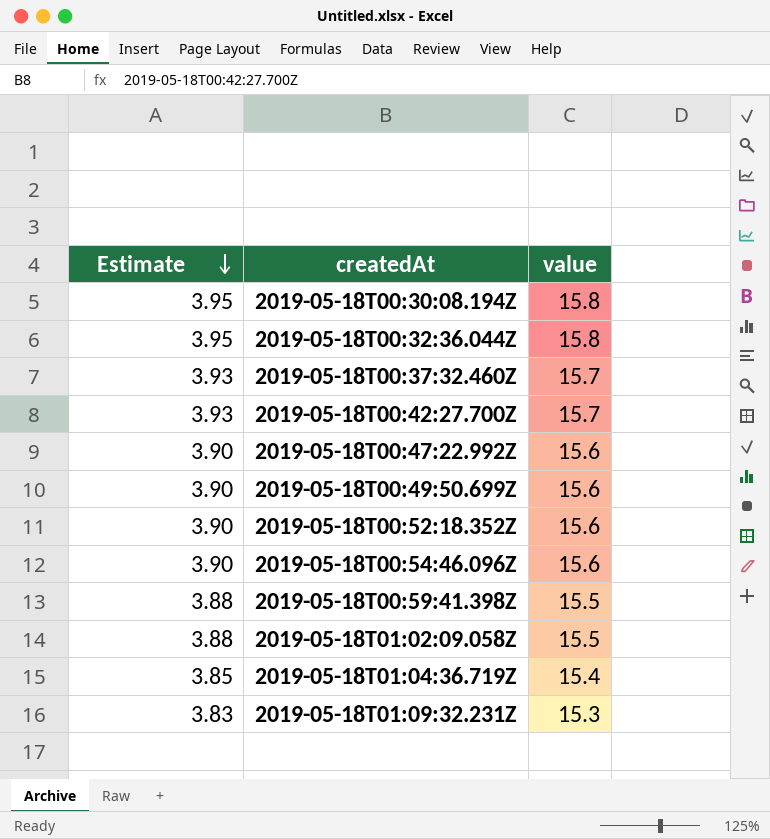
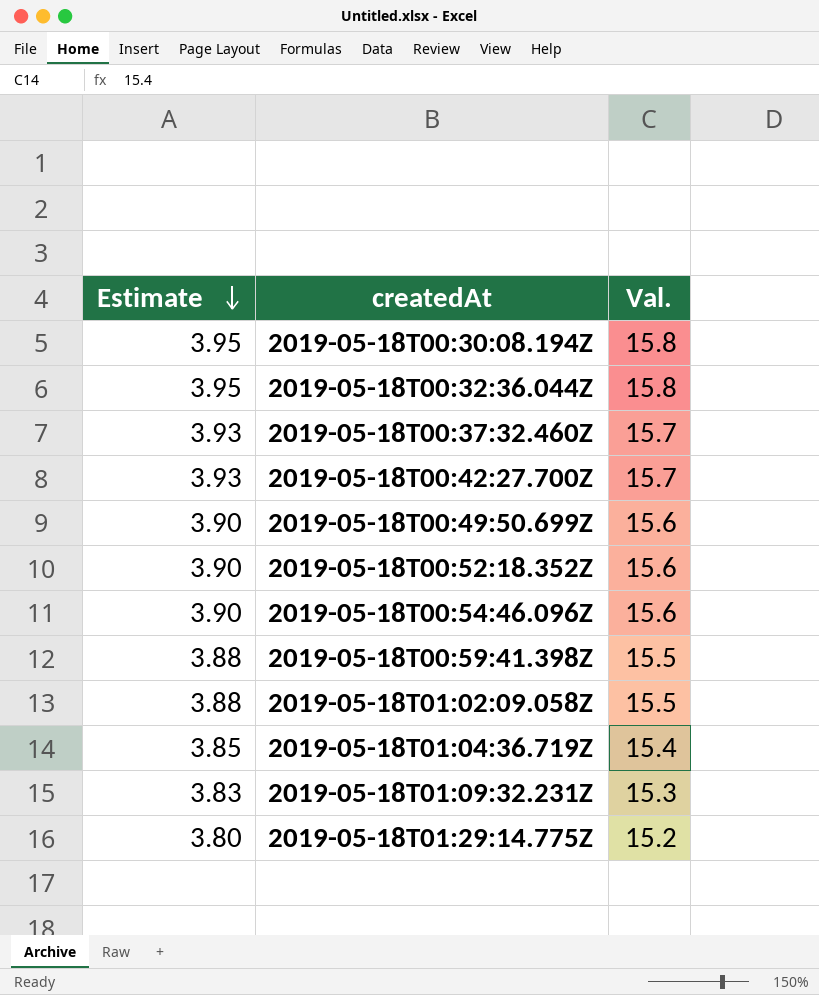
column name: value -> Val.
row 2019-05-18T00:47:22.992Z: 3.90 | 15.6 -> none
row 2019-05-18T01:29:14.775Z: none -> 3.80 | 15.2

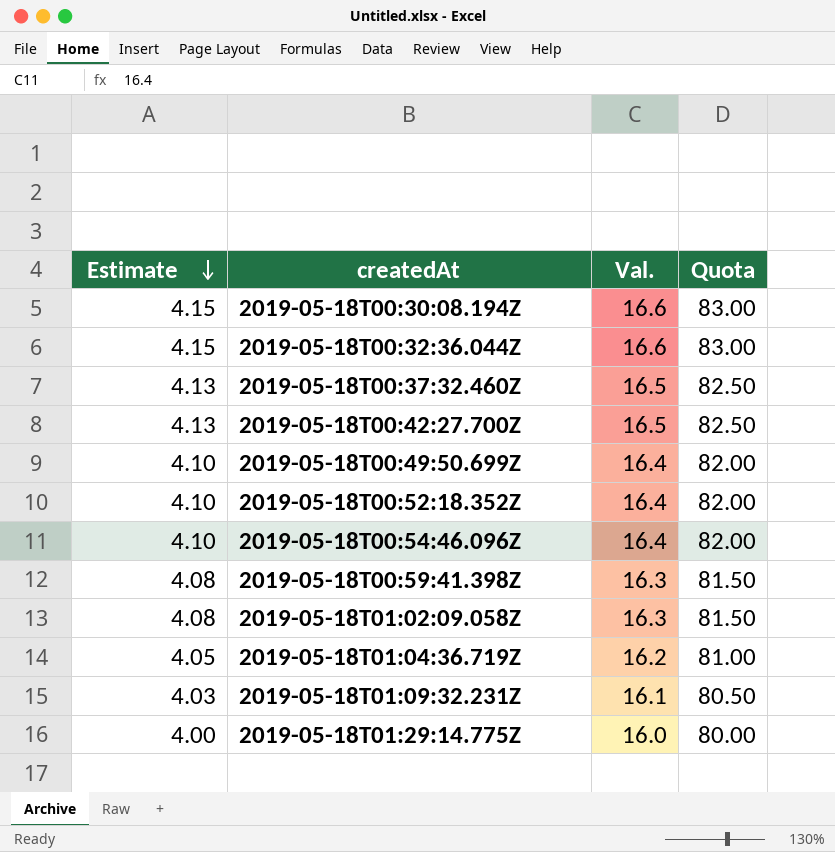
column Quota | formula: none -> [Val.] * 5
2019-05-18T00:30:08.194Z | Estimate: 3.95 -> 4.15
2019-05-18T00:30:08.194Z | Val.: 15.8 -> 16.6
2019-05-18T00:32:36.044Z | Estimate: 3.95 -> 4.15
2019-05-18T00:32:36.044Z | Val.: 15.8 -> 16.6
2019-05-18T00:37:32.460Z | Estimate: 3.93 -> 4.13
2019-05-18T00:37:32.460Z | Val.: 15.7 -> 16.5
2019-05-18T00:42:27.700Z | Estimate: 3.93 -> 4.13
2019-05-18T00:42:27.700Z | Val.: 15.7 -> 16.5
2019-05-18T00:49:50.699Z | Estimate: 3.90 -> 4.10
2019-05-18T00:49:50.699Z | Val.: 15.6 -> 16.4
2019-05-18T00:52:18.352Z | Estimate: 3.90 -> 4.10
2019-05-18T00:52:18.352Z | Val.: 15.6 -> 16.4
2019-05-18T00:54:46.096Z | Estimate: 3.90 -> 4.10
2019-05-18T00:54:46.096Z | Val.: 15.6 -> 16.4
2019-05-18T00:59:41.398Z | Estimate: 3.88 -> 4.08
2019-05-18T00:59:41.398Z | Val.: 15.5 -> 16.3
2019-05-18T01:02:09.058Z | Estimate: 3.88 -> 4.08
2019-05-18T01:02:09.058Z | Val.: 15.5 -> 16.3
2019-05-18T01:04:36.719Z | Estimate: 3.85 -> 4.05
2019-05-18T01:04:36.719Z | Val.: 15.4 -> 16.2
2019-05-18T01:09:32.231Z | Estimate: 3.83 -> 4.03
2019-05-18T01:09:32.231Z | Val.: 15.3 -> 16.1
2019-05-18T01:29:14.775Z | Estimate: 3.80 -> 4.00
2019-05-18T01:29:14.775Z | Val.: 15.2 -> 16.0

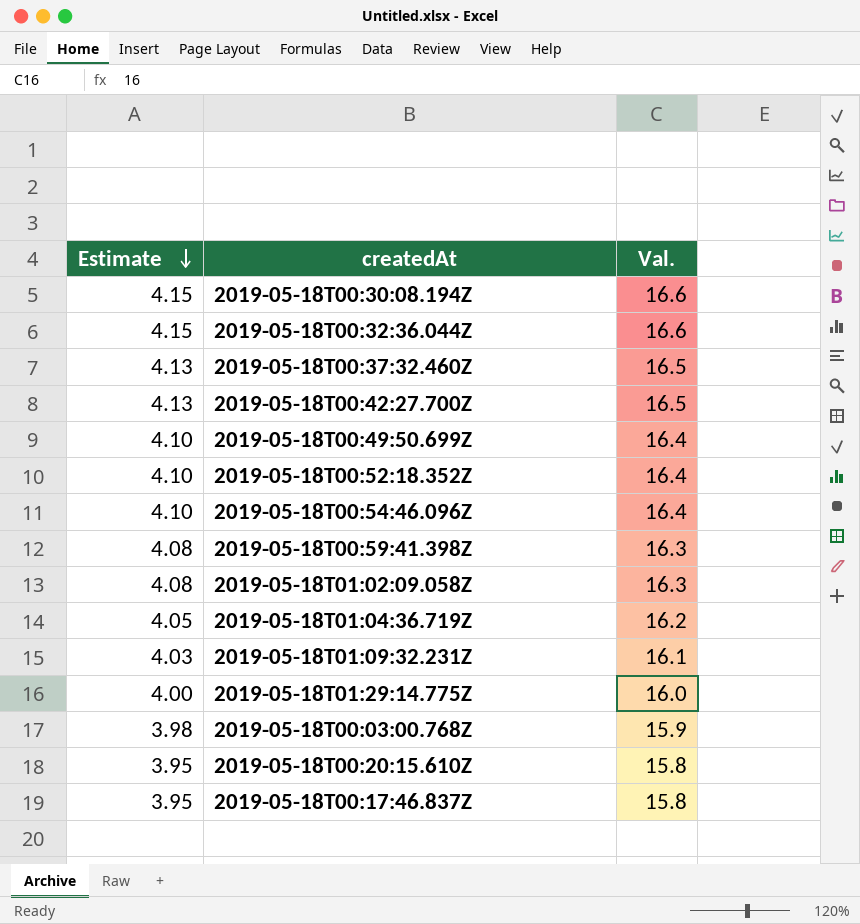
column Quota | formula: [Val.] * 5 -> none
row 2019-05-18T00:03:00.768Z: none -> 3.98 | 15.9
row 2019-05-18T00:20:15.610Z: none -> 3.95 | 15.8
row 2019-05-18T00:17:46.837Z: none -> 3.95 | 15.8

